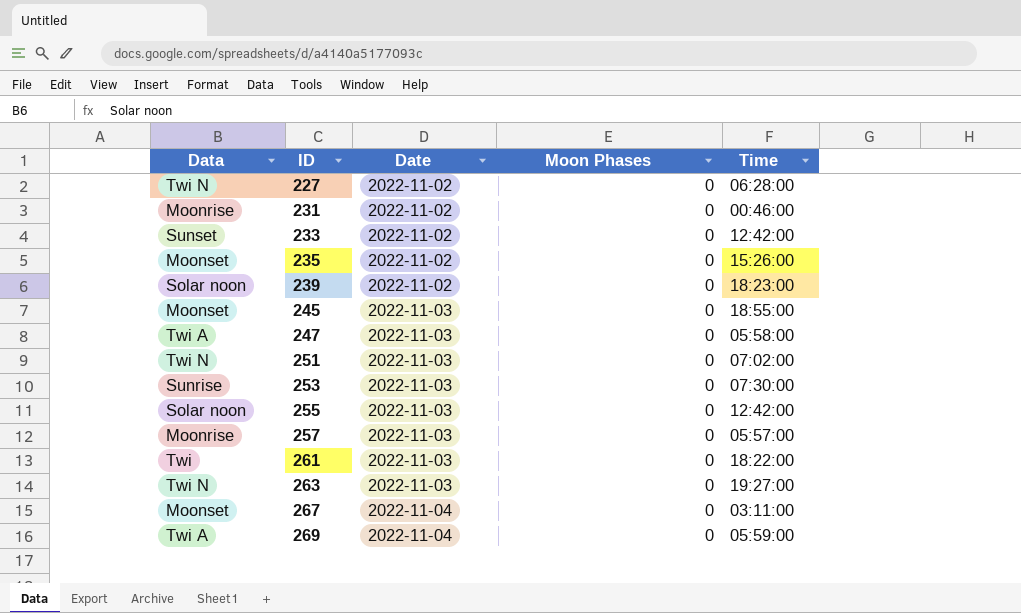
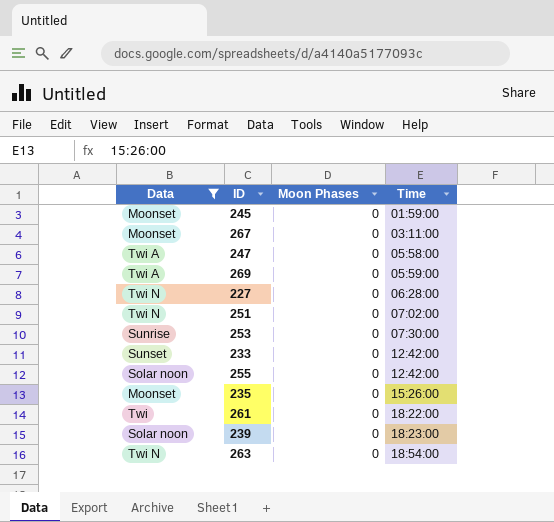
filter: none -> Data != Moonrise
row order: ID ascending -> Time ascending
column Date | position: 3 -> none
245 | Time: 18:55:00 -> 01:59:00
263 | Time: 19:27:00 -> 18:54:00

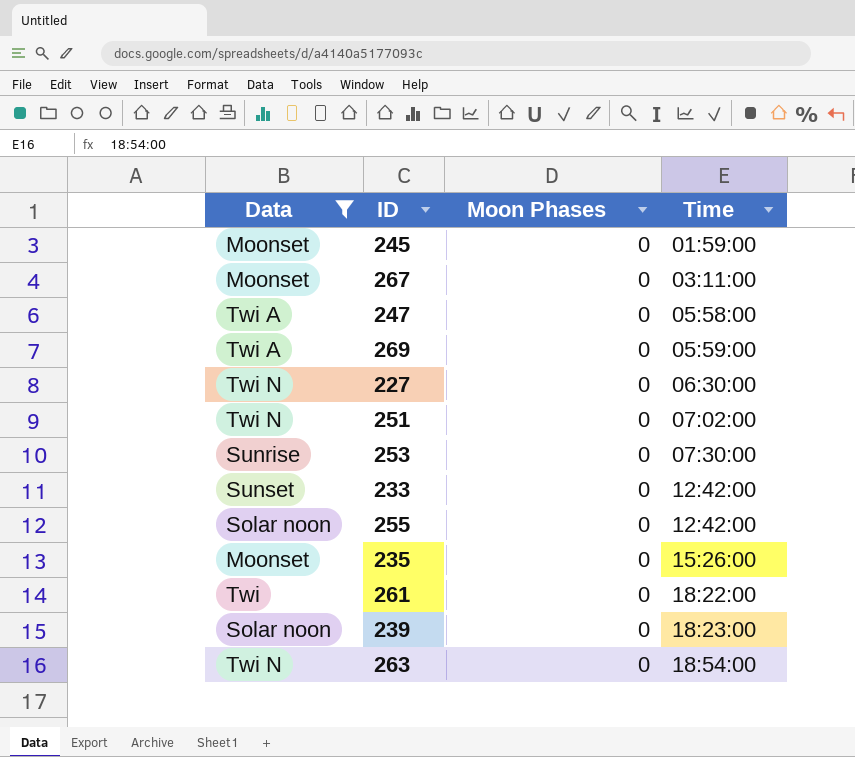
227 | Time: 06:28:00 -> 06:30:00

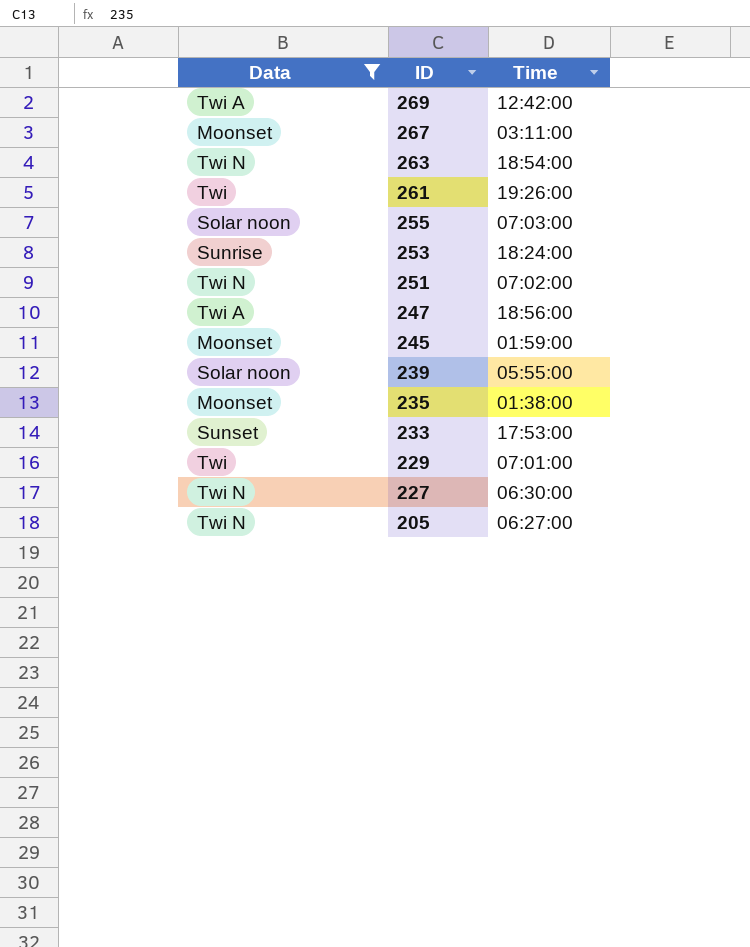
row order: Time ascending -> ID descending
column Moon Phases | position: 3 -> none
269 | Time: 05:59:00 -> 12:42:00
261 | Time: 18:22:00 -> 19:26:00
255 | Time: 12:42:00 -> 07:03:00
253 | Time: 07:30:00 -> 18:24:00
247 | Time: 05:58:00 -> 18:56:00
239 | Time: 18:23:00 -> 05:55:00
235 | Time: 15:26:00 -> 01:38:00
233 | Time: 12:42:00 -> 17:53:00
row 229: none -> Twi | 07:01:00
row 205: none -> Twi N | 06:27:00

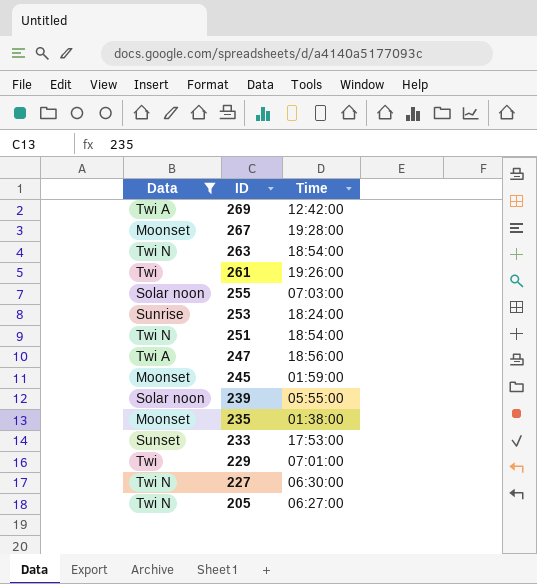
267 | Time: 03:11:00 -> 19:28:00
251 | Time: 07:02:00 -> 18:54:00

